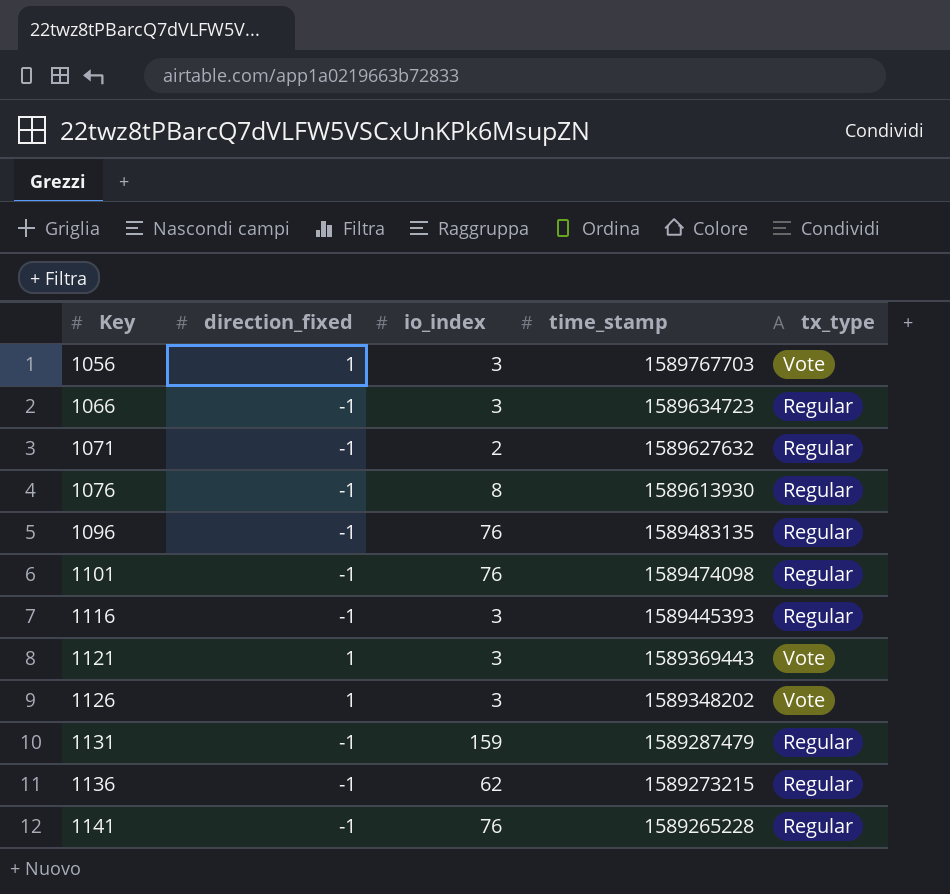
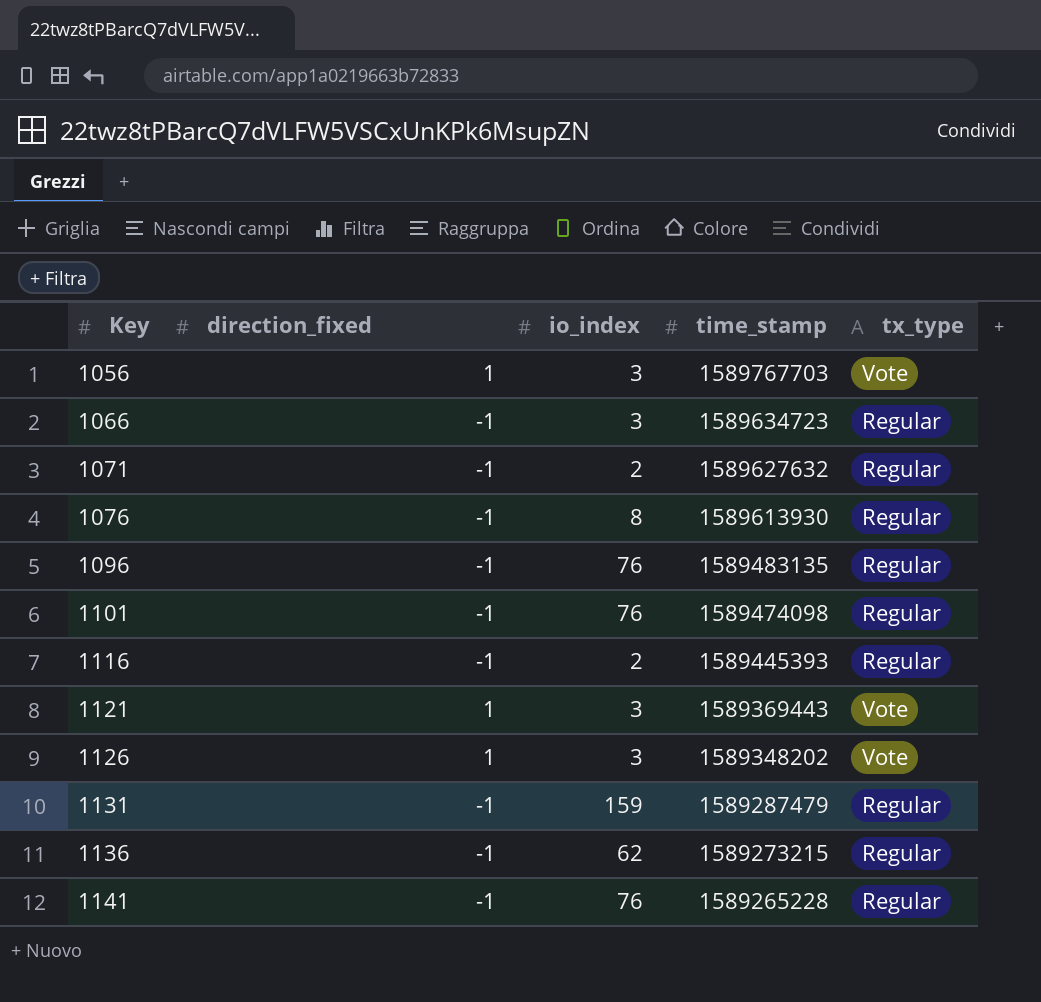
1116 | io_index: 3 -> 2

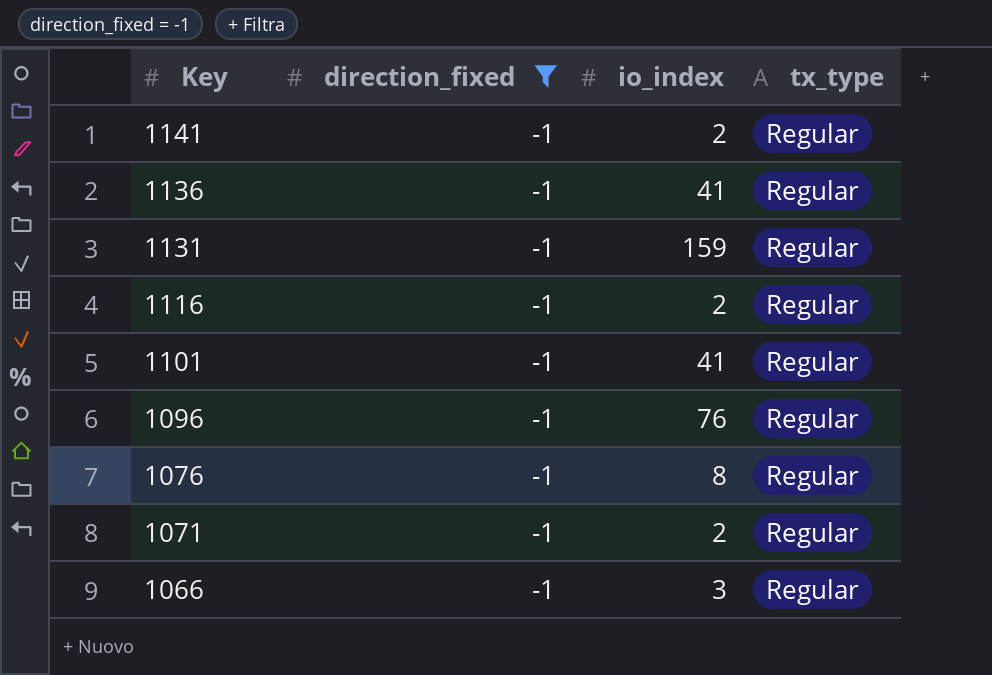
filter: none -> direction_fixed = -1
row order: Key ascending -> Key descending
column time_stamp | position: 4 -> none
1141 | io_index: 76 -> 2
1136 | io_index: 62 -> 41
1101 | io_index: 76 -> 41

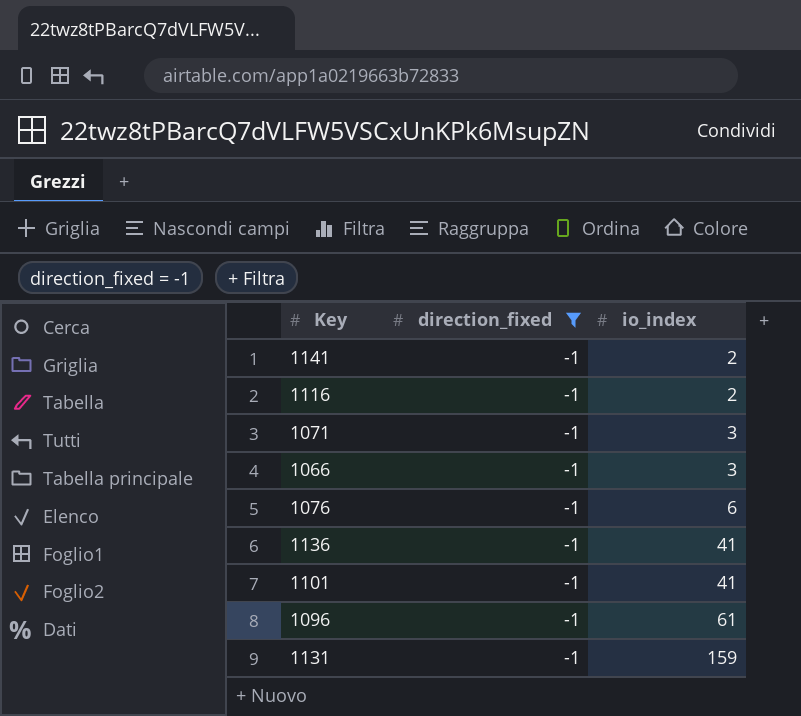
row order: Key descending -> io_index ascending
column tx_type | position: 4 -> none
1071 | io_index: 2 -> 3
1076 | io_index: 8 -> 6
1096 | io_index: 76 -> 61

